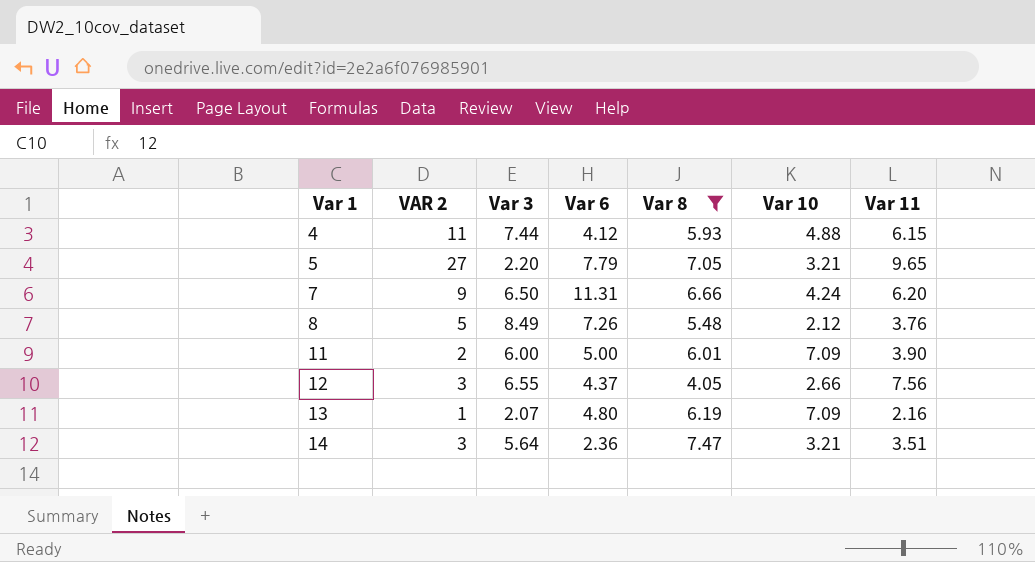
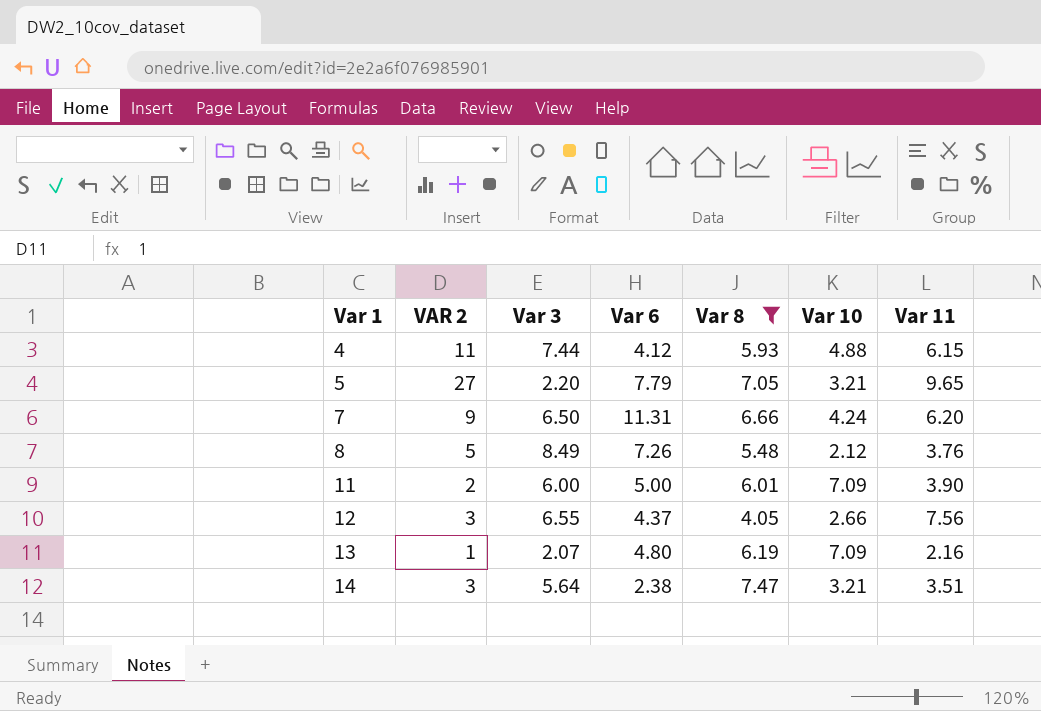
14 | Var 6: 2.36 -> 2.38

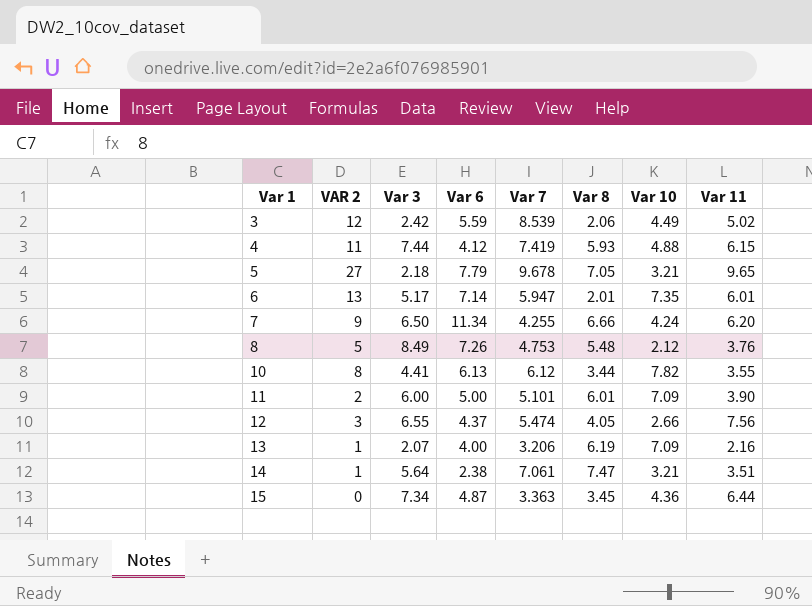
filter: Var 8 >= 4.05 -> none
column Var 7 | position: none -> 5
5 | Var 3: 2.20 -> 2.18
7 | Var 6: 11.31 -> 11.34
13 | Var 6: 4.80 -> 4.00
14 | VAR 2: 3 -> 1

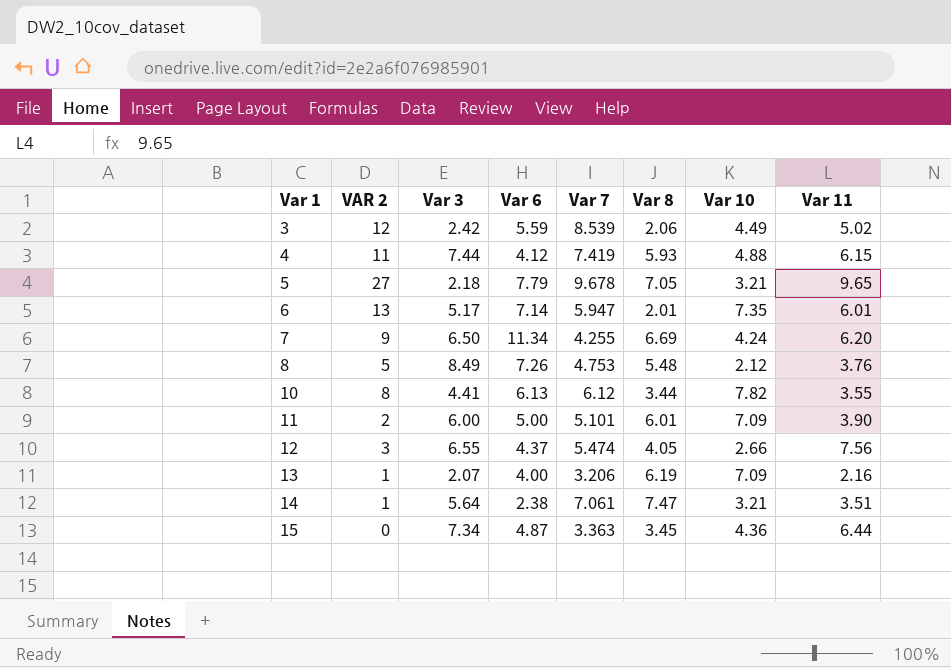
7 | Var 8: 6.66 -> 6.69

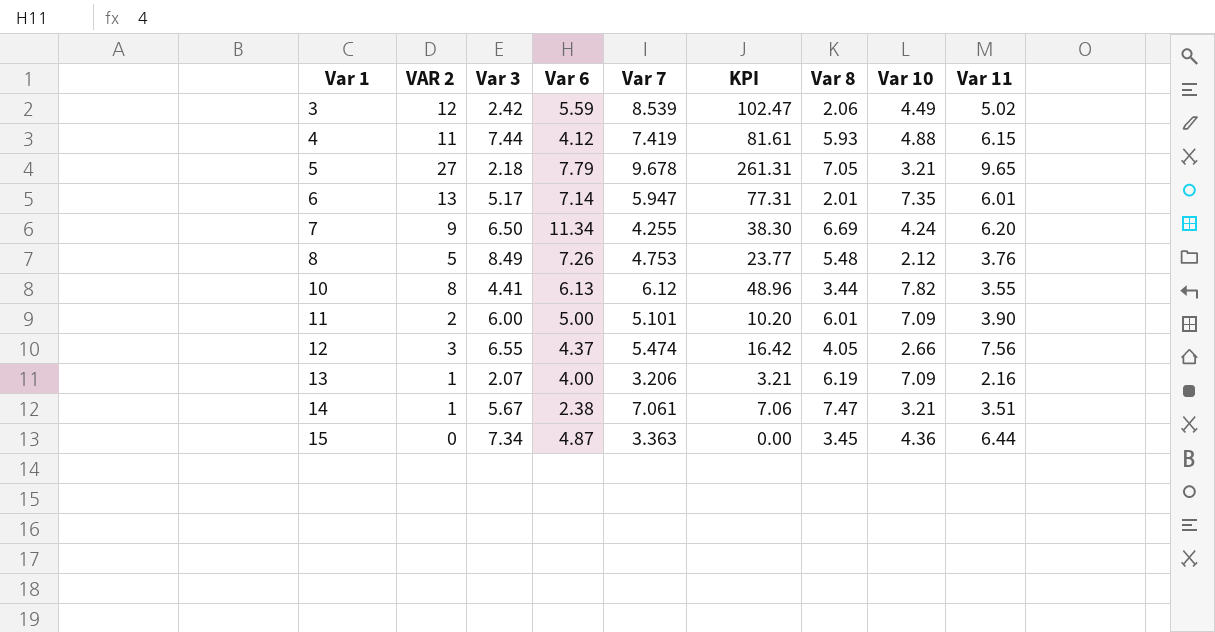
column KPI | formula: none -> [VAR 2] * [Var 7]
14 | Var 3: 5.64 -> 5.67

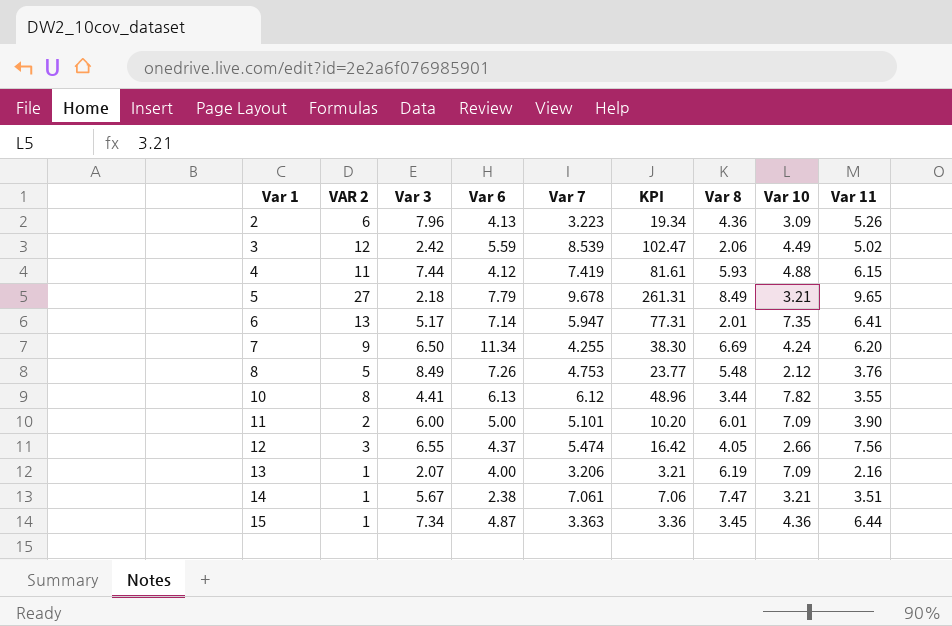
row 2: none -> 6 | 7.96 | 4.13 | 3.223 | 19.34 | 4.36 | 3.09 | 5.26
5 | Var 8: 7.05 -> 8.49
6 | Var 11: 6.01 -> 6.41
15 | VAR 2: 0 -> 1
15 | KPI: 0.00 -> 3.36

